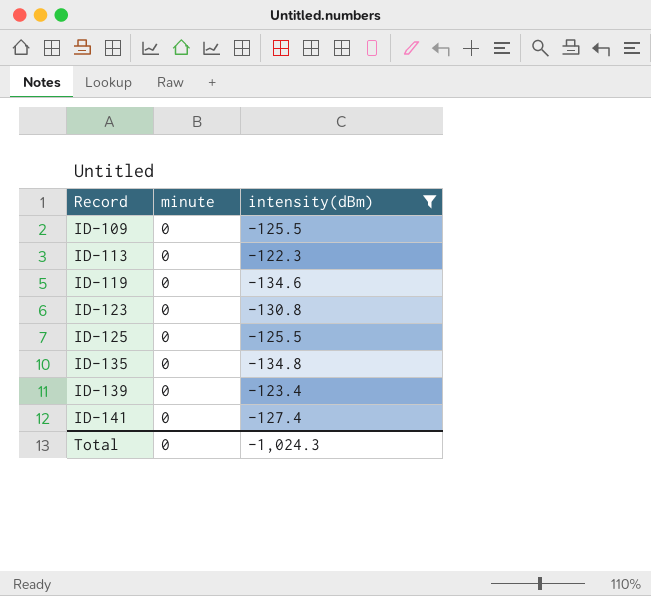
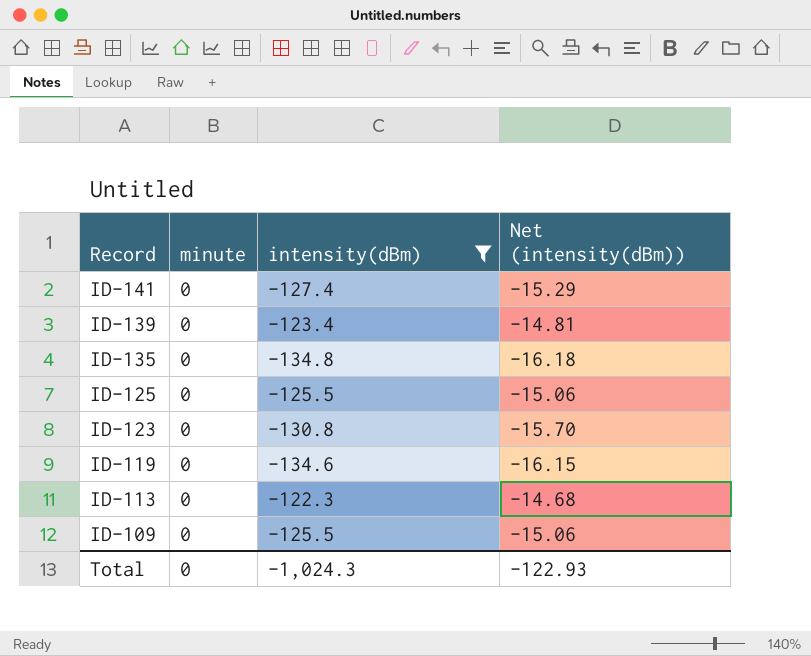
row order: Record ascending -> Record descending
column Net (intensity(dBm)) | formula: none -> [intensity(dBm)] * 0.12

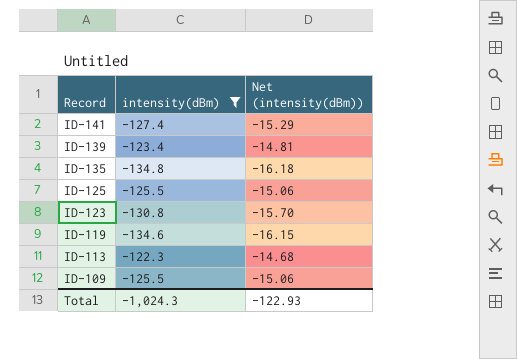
column minute | position: 2 -> none

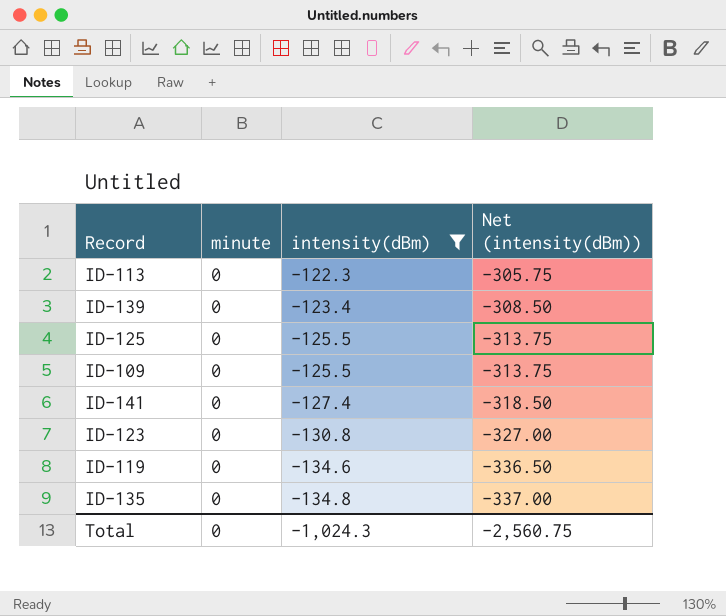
row order: Record descending -> intensity(dBm) descending
column minute | position: none -> 2
column Net (intensity(dBm)) | formula: [intensity(dBm)] * 0.12 -> [intensity(dBm)] * 2.5
Total | Net (intensity(dBm)): -122.93 -> -2,560.75

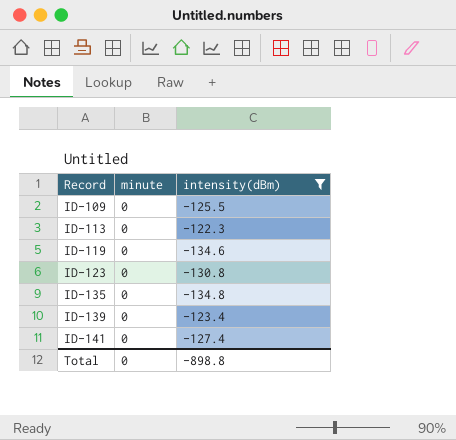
row order: intensity(dBm) descending -> Record ascending
column Net (intensity(dBm)) | formula: [intensity(dBm)] * 2.5 -> none
row ID-125: 0 | -125.5 | -313.75 -> none
Total | intensity(dBm): -1,024.3 -> -898.8

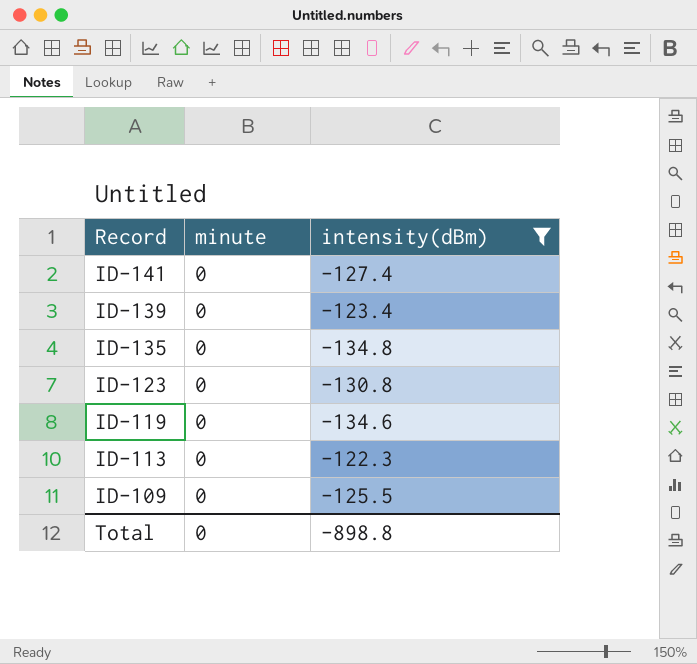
row order: Record ascending -> Record descending

